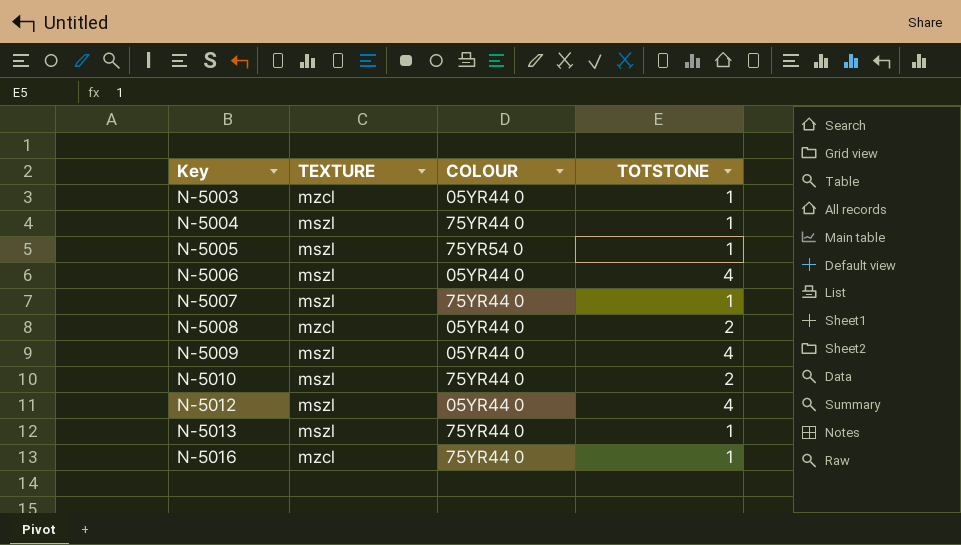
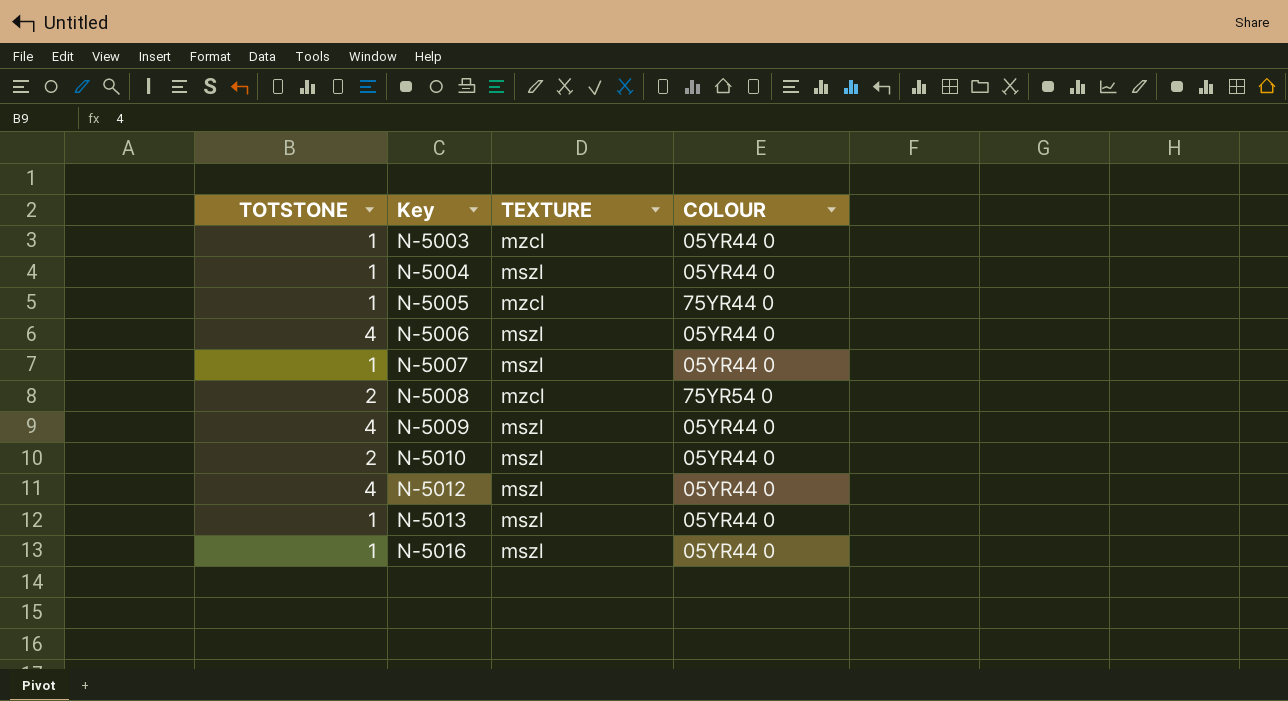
column TOTSTONE | position: 4 -> 1
N-5004 | COLOUR: 75YR44 0 -> 05YR44 0
N-5005 | TEXTURE: mszl -> mzcl
N-5005 | COLOUR: 75YR54 0 -> 75YR44 0
N-5007 | COLOUR: 75YR44 0 -> 05YR44 0
N-5008 | COLOUR: 05YR44 0 -> 75YR54 0
N-5010 | COLOUR: 75YR44 0 -> 05YR44 0
N-5013 | COLOUR: 75YR44 0 -> 05YR44 0
N-5016 | TEXTURE: mzcl -> mszl
N-5016 | COLOUR: 75YR44 0 -> 05YR44 0

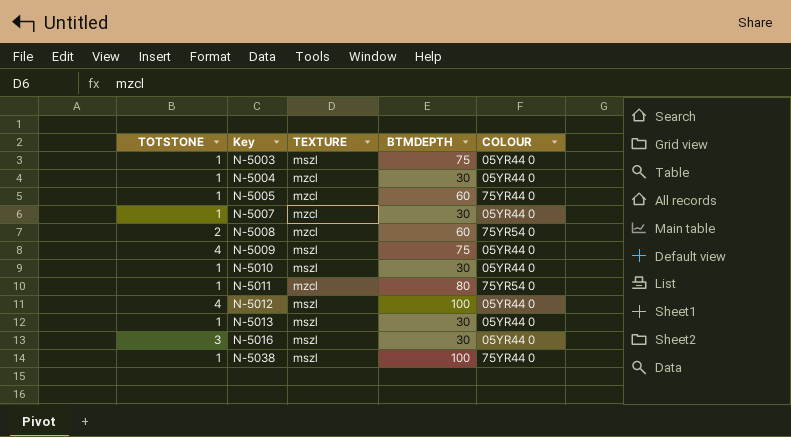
column BTMDEPTH | position: none -> 4
row N-5006: 4 | mszl | 05YR44 0 -> none
N-5003 | TEXTURE: mzcl -> mszl
N-5004 | TEXTURE: mszl -> mzcl
N-5007 | TEXTURE: mszl -> mzcl
N-5010 | TOTSTONE: 2 -> 1
row N-5011: none -> 1 | mzcl | 80 | 75YR54 0
N-5016 | TOTSTONE: 1 -> 3
row N-5038: none -> 1 | mszl | 100 | 75YR44 0

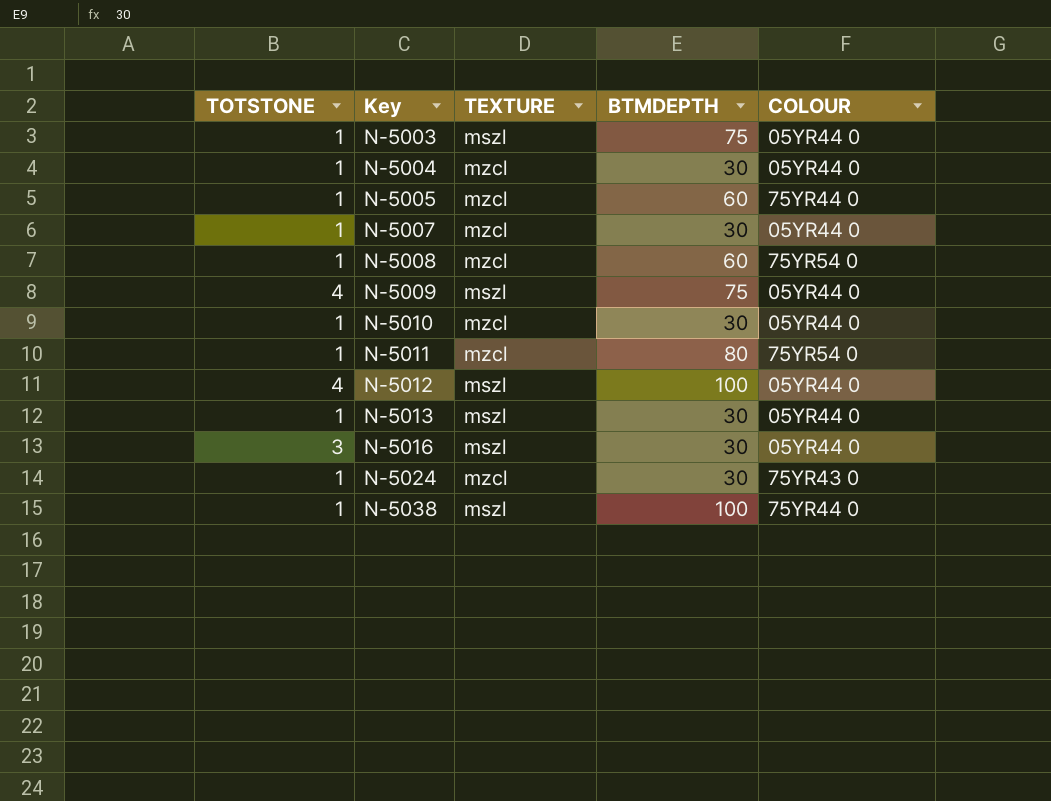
N-5008 | TOTSTONE: 2 -> 1
N-5010 | TEXTURE: mszl -> mzcl
row N-5024: none -> 1 | mzcl | 30 | 75YR43 0

